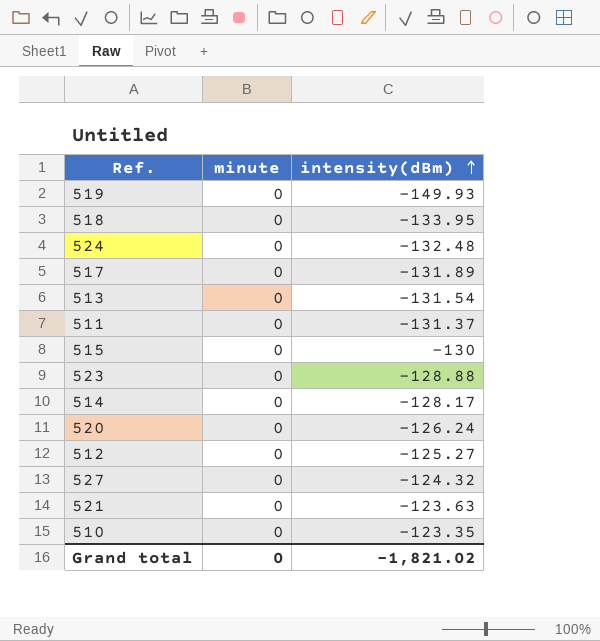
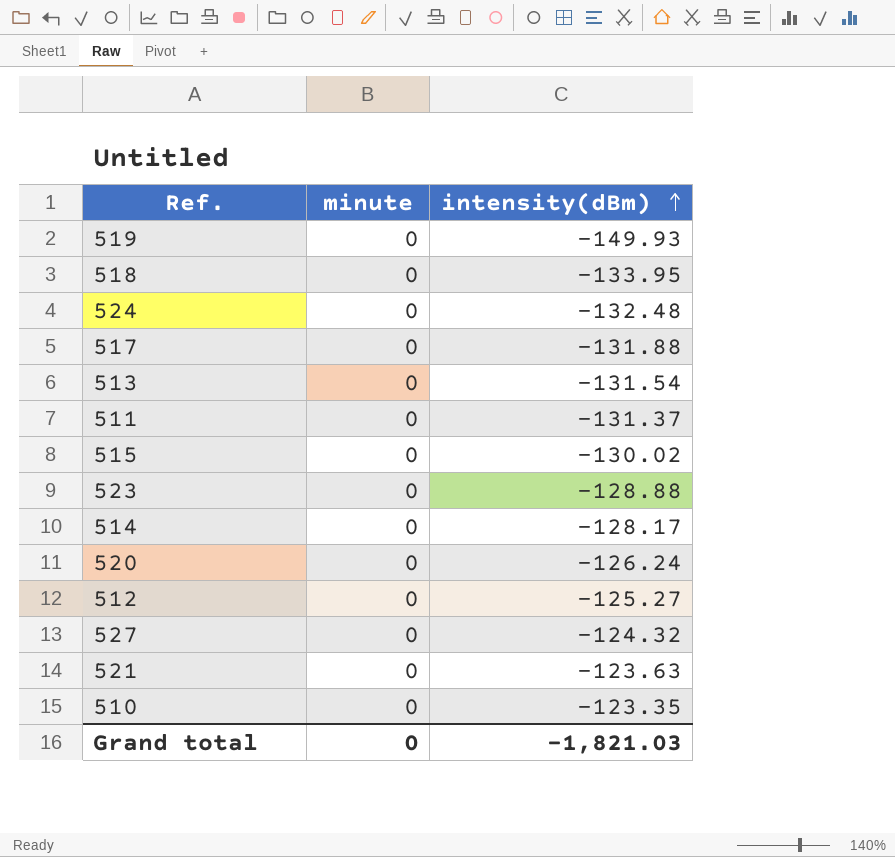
517 | intensity(dBm): -131.89 -> -131.88
515 | intensity(dBm): -130 -> -130.02
Grand total | intensity(dBm): -1,821.02 -> -1,821.03

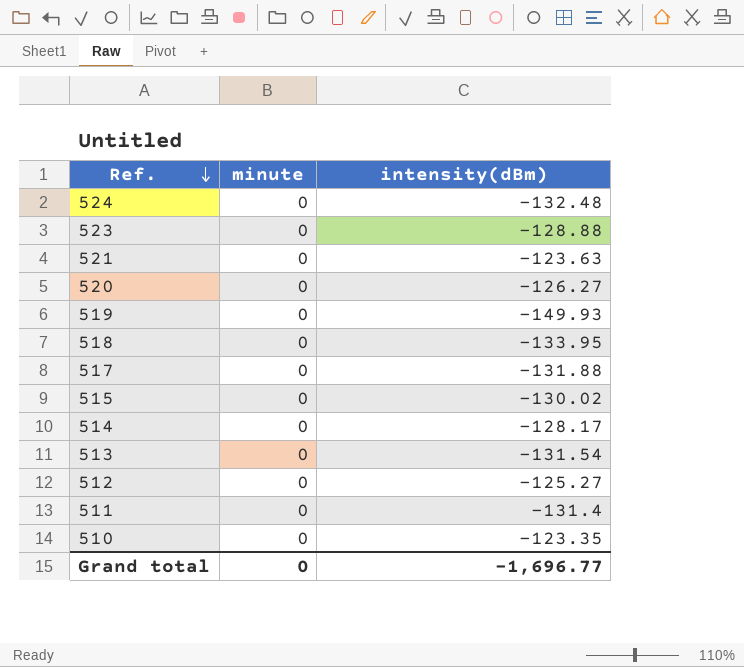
row order: intensity(dBm) ascending -> Ref. descending
row 527: 0 | -124.32 -> none
520 | intensity(dBm): -126.24 -> -126.27
511 | intensity(dBm): -131.37 -> -131.4
Grand total | intensity(dBm): -1,821.03 -> -1,696.77

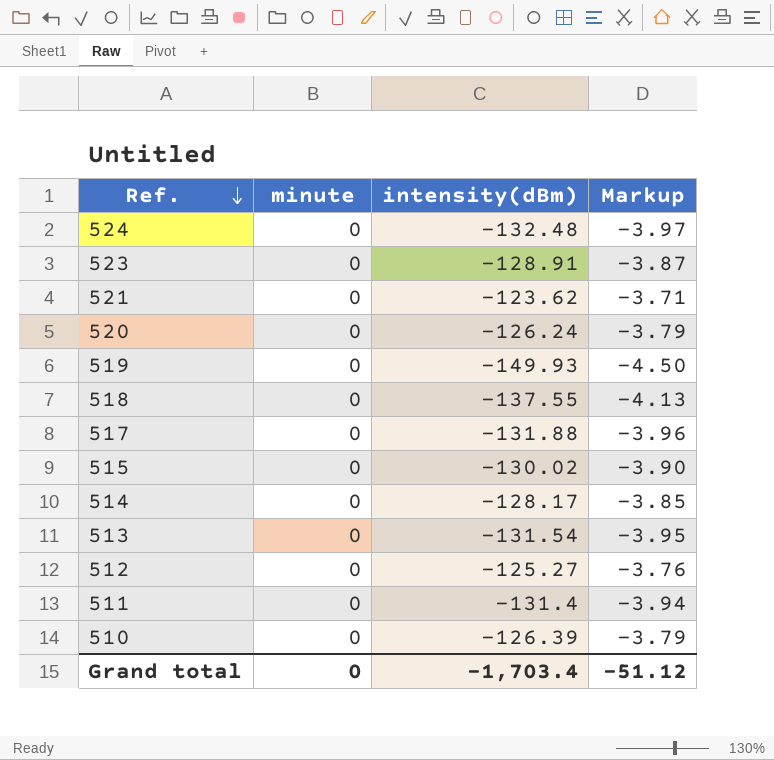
column Markup | formula: none -> [intensity(dBm)] * 0.03
523 | intensity(dBm): -128.88 -> -128.91
521 | intensity(dBm): -123.63 -> -123.62
520 | intensity(dBm): -126.27 -> -126.24
518 | intensity(dBm): -133.95 -> -137.55
510 | intensity(dBm): -123.35 -> -126.39
Grand total | intensity(dBm): -1,696.77 -> -1,703.4

